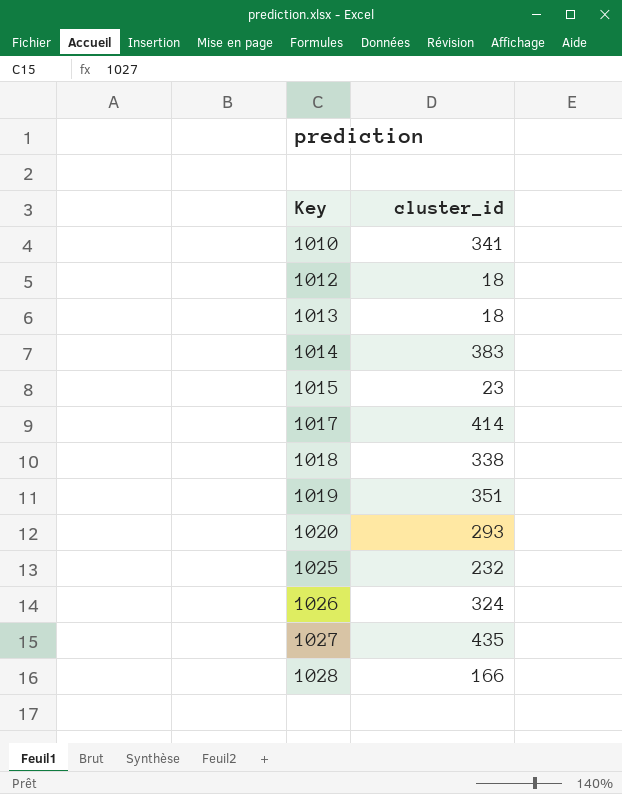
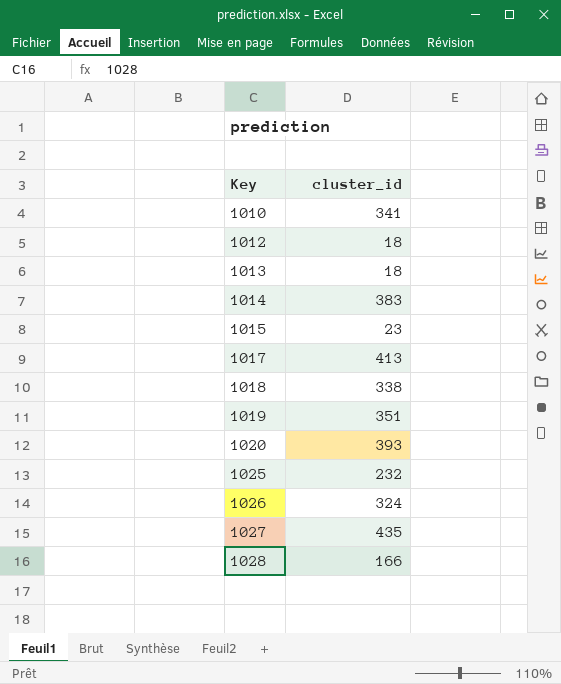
1017 | cluster_id: 414 -> 413
1020 | cluster_id: 293 -> 393

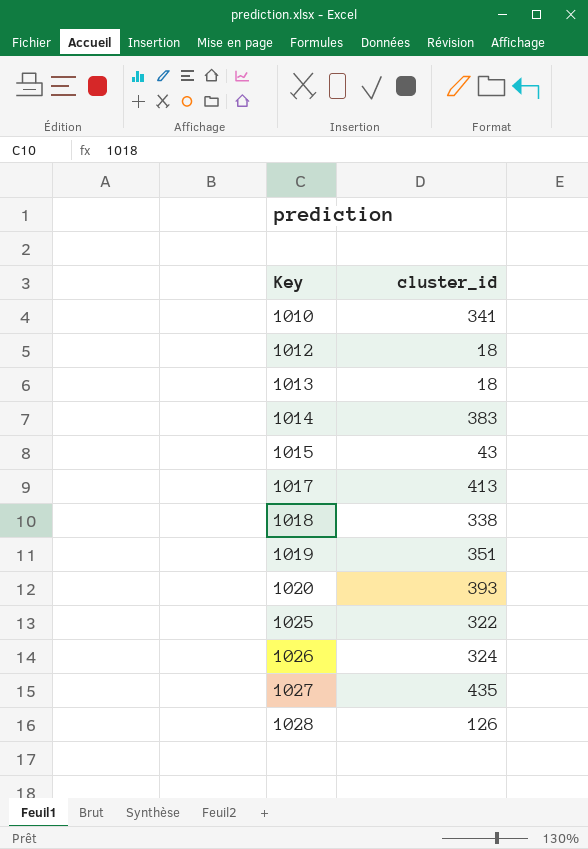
1015 | cluster_id: 23 -> 43
1025 | cluster_id: 232 -> 322
1028 | cluster_id: 166 -> 126

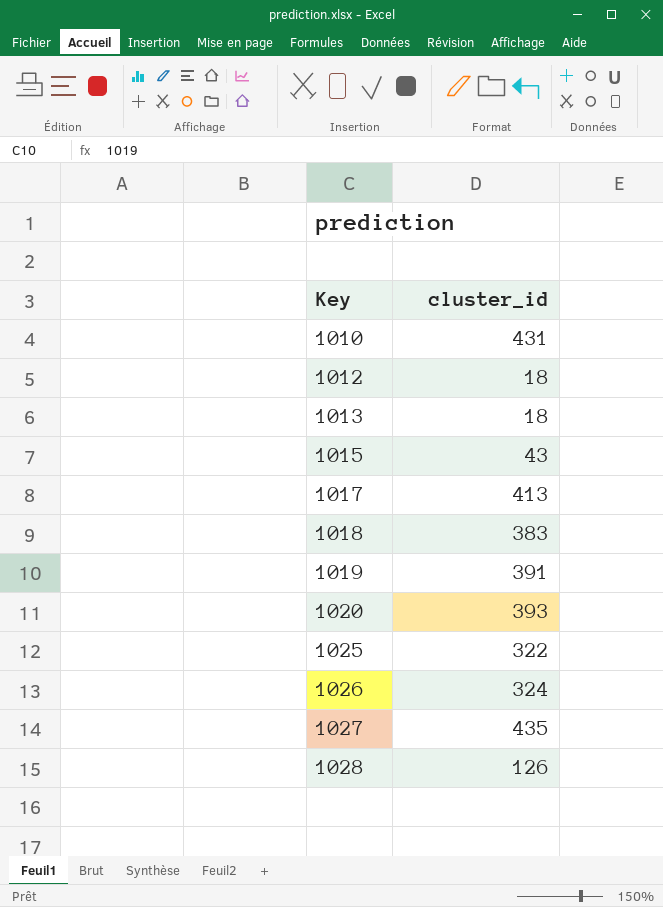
row 1014: 383 -> none
1010 | cluster_id: 341 -> 431
1018 | cluster_id: 338 -> 383
1019 | cluster_id: 351 -> 391

